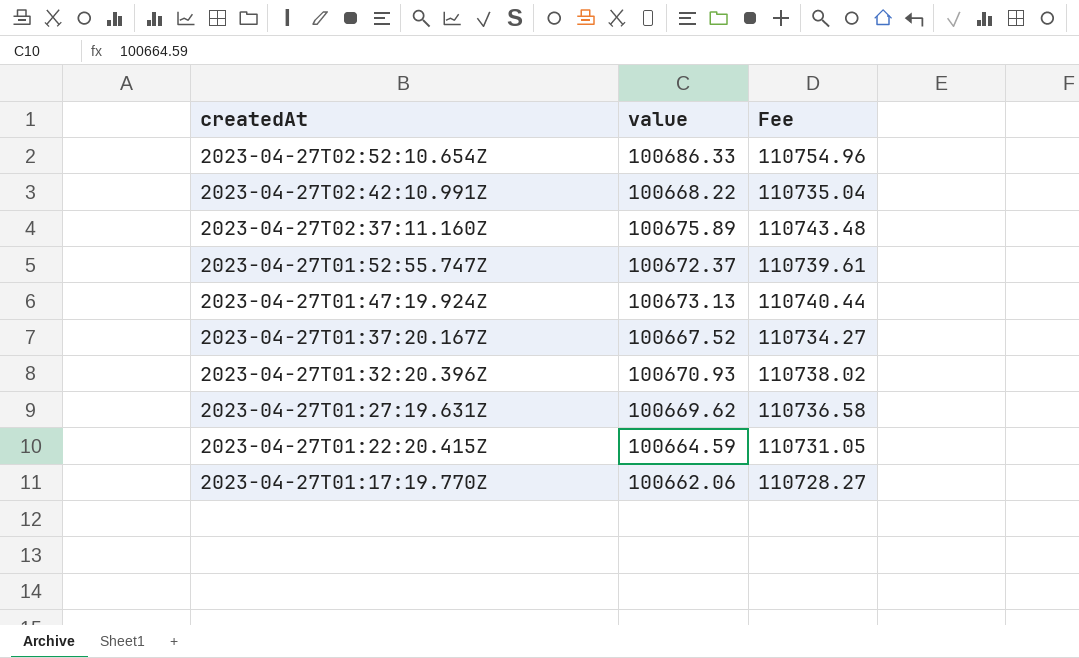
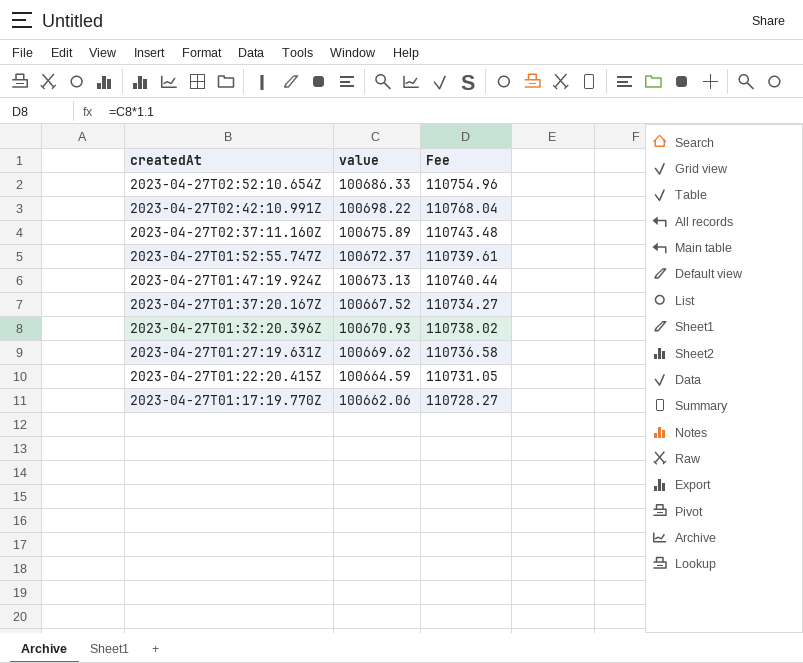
2023-04-27T02:42:10.991Z | value: 100668.22 -> 100698.22
2023-04-27T02:42:10.991Z | Fee: 110735.04 -> 110768.04

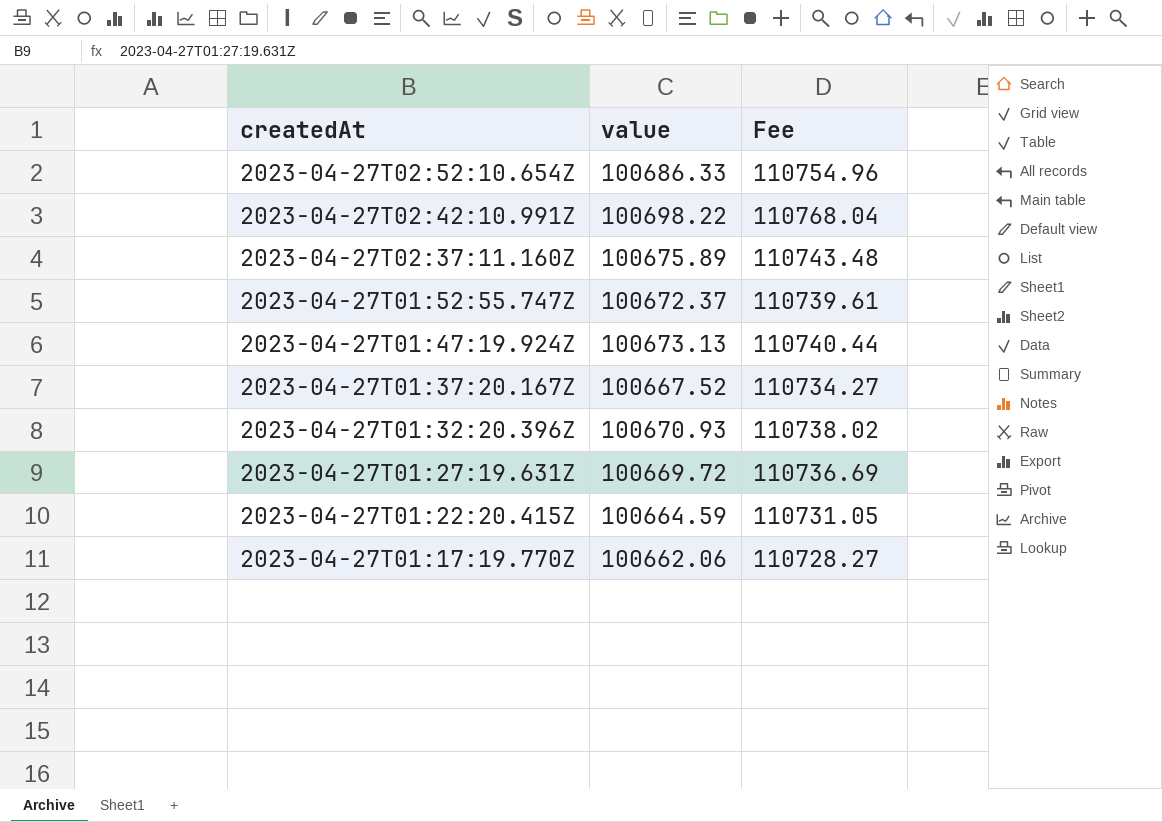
2023-04-27T01:27:19.631Z | value: 100669.62 -> 100669.72
2023-04-27T01:27:19.631Z | Fee: 110736.58 -> 110736.69

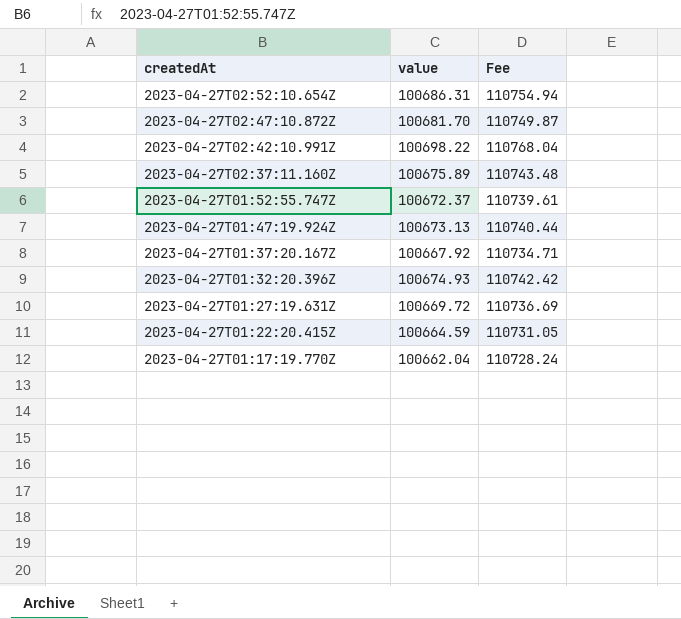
2023-04-27T02:52:10.654Z | value: 100686.33 -> 100686.31
2023-04-27T02:52:10.654Z | Fee: 110754.96 -> 110754.94
row 2023-04-27T02:47:10.872Z: none -> 100681.70 | 110749.87
2023-04-27T01:37:20.167Z | value: 100667.52 -> 100667.92
2023-04-27T01:37:20.167Z | Fee: 110734.27 -> 110734.71
2023-04-27T01:32:20.396Z | value: 100670.93 -> 100674.93
2023-04-27T01:32:20.396Z | Fee: 110738.02 -> 110742.42
2023-04-27T01:17:19.770Z | value: 100662.06 -> 100662.04
2023-04-27T01:17:19.770Z | Fee: 110728.27 -> 110728.24

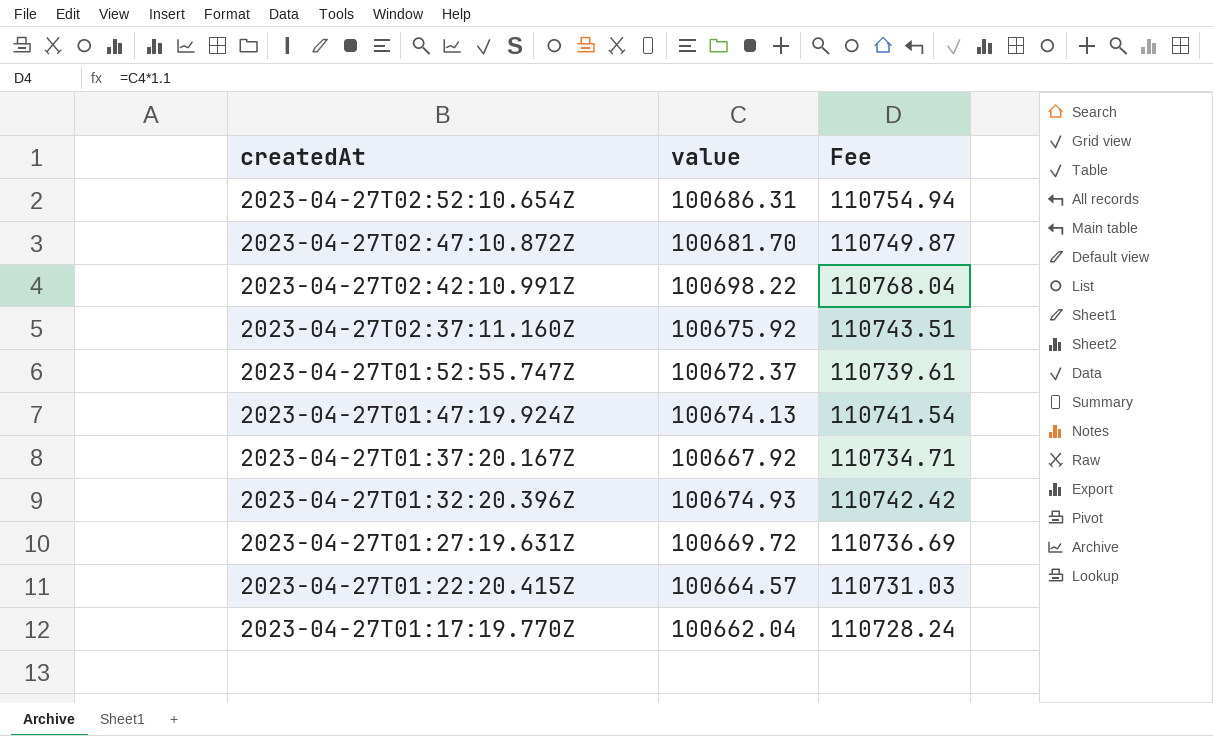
2023-04-27T02:37:11.160Z | value: 100675.89 -> 100675.92
2023-04-27T02:37:11.160Z | Fee: 110743.48 -> 110743.51
2023-04-27T01:47:19.924Z | value: 100673.13 -> 100674.13
2023-04-27T01:47:19.924Z | Fee: 110740.44 -> 110741.54
2023-04-27T01:22:20.415Z | value: 100664.59 -> 100664.57
2023-04-27T01:22:20.415Z | Fee: 110731.05 -> 110731.03

